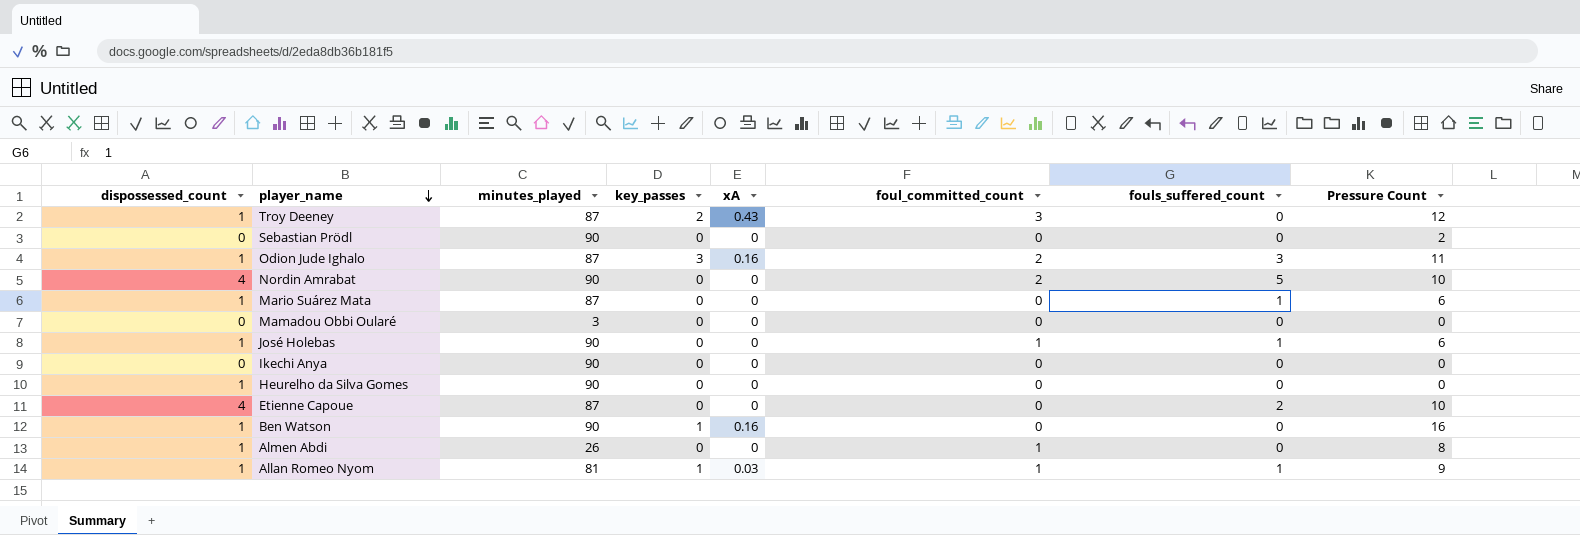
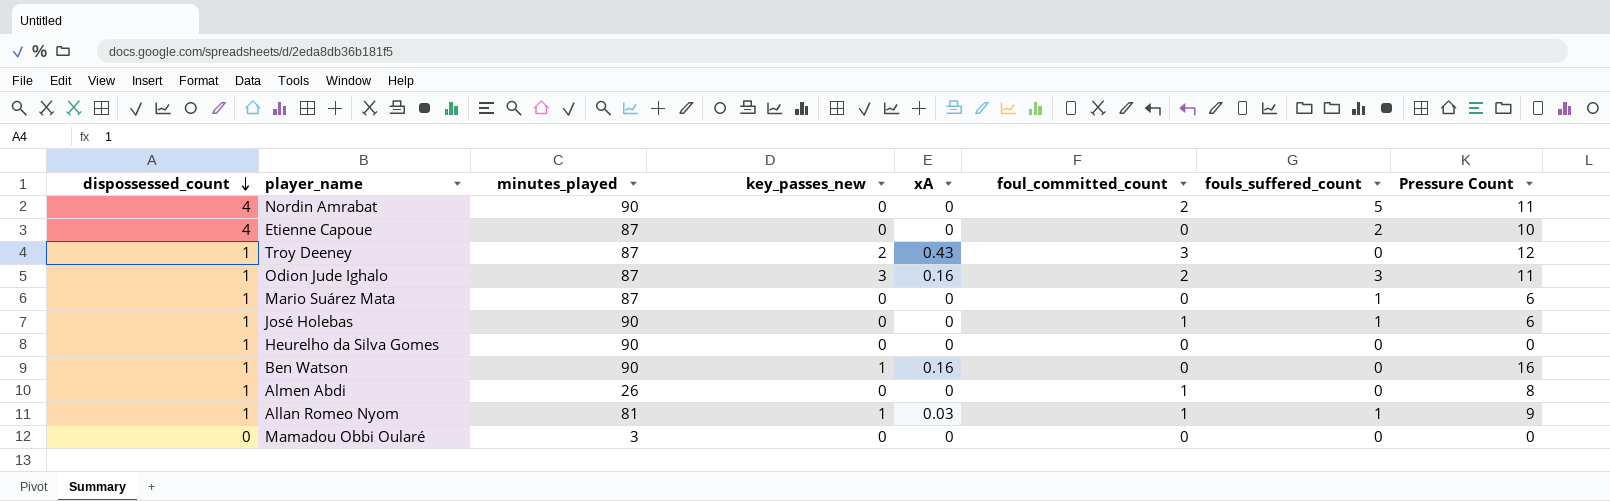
row order: player_name descending -> dispossessed_count descending
column name: key_passes -> key_passes_new
row Sebastian Prödl: 0 | 90 | 0 | 0 | 0 | 0 | 2 -> none
row Ikechi Anya: 0 | 90 | 0 | 0 | 0 | 0 | 0 -> none
Nordin Amrabat | Pressure Count: 10 -> 11

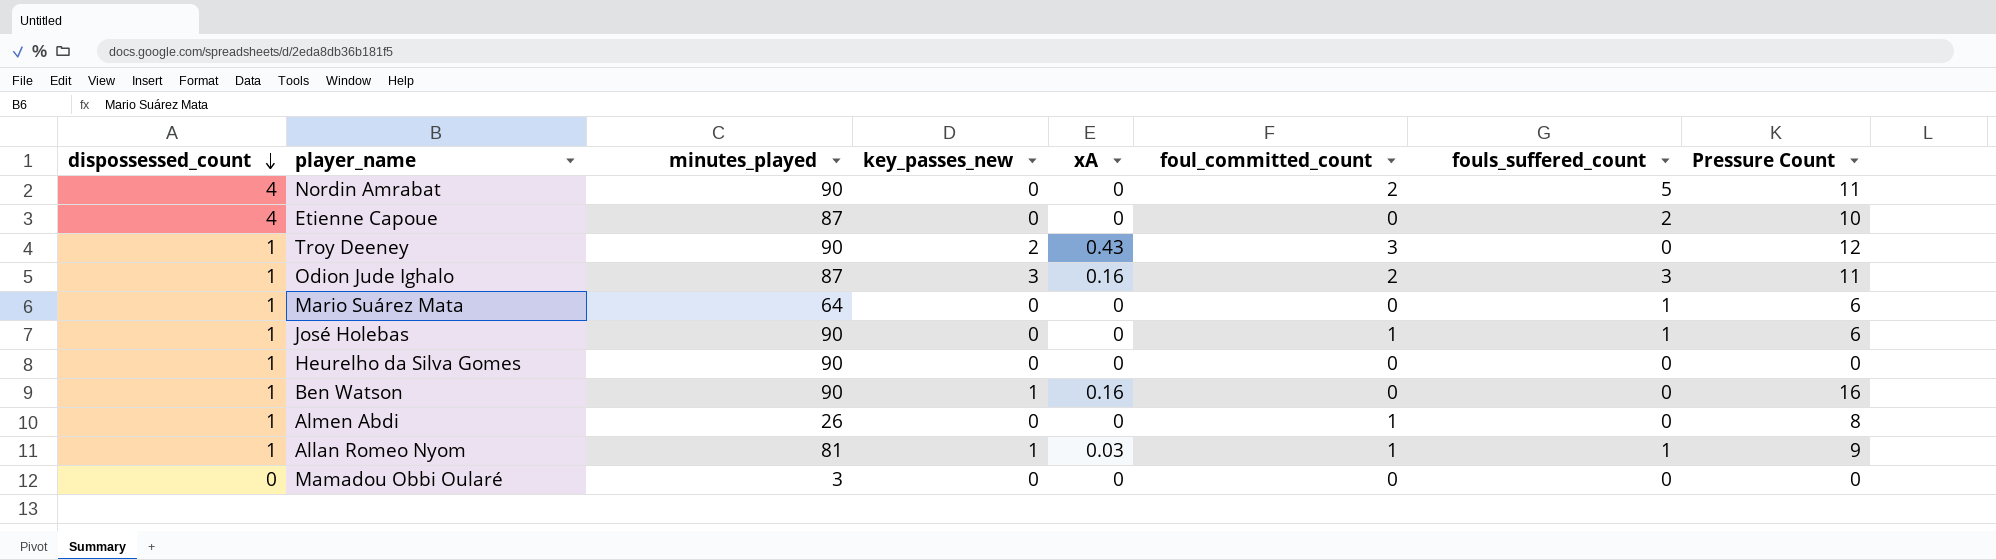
Troy Deeney | minutes_played: 87 -> 90
Mario Suárez Mata | minutes_played: 87 -> 64

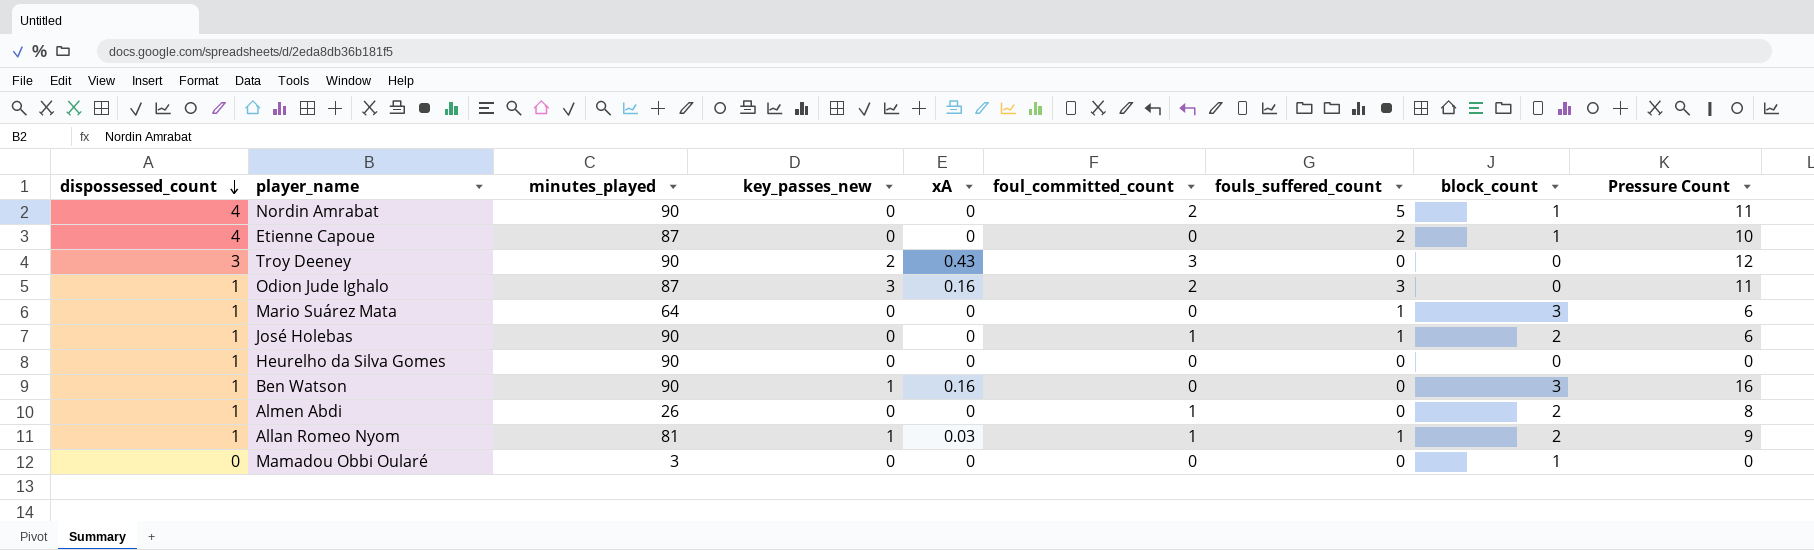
column block_count | position: none -> 8
Troy Deeney | dispossessed_count: 1 -> 3

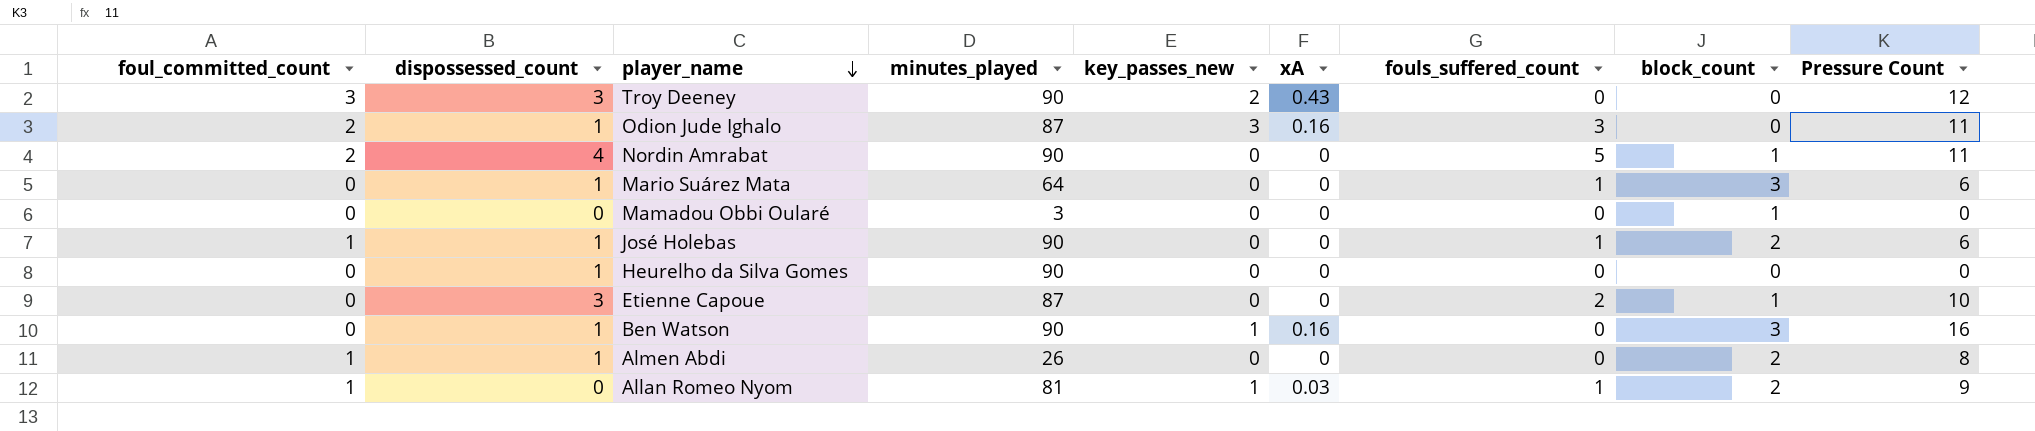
row order: dispossessed_count descending -> player_name descending
column foul_committed_count | position: 6 -> 1
Etienne Capoue | dispossessed_count: 4 -> 3
Allan Romeo Nyom | dispossessed_count: 1 -> 0

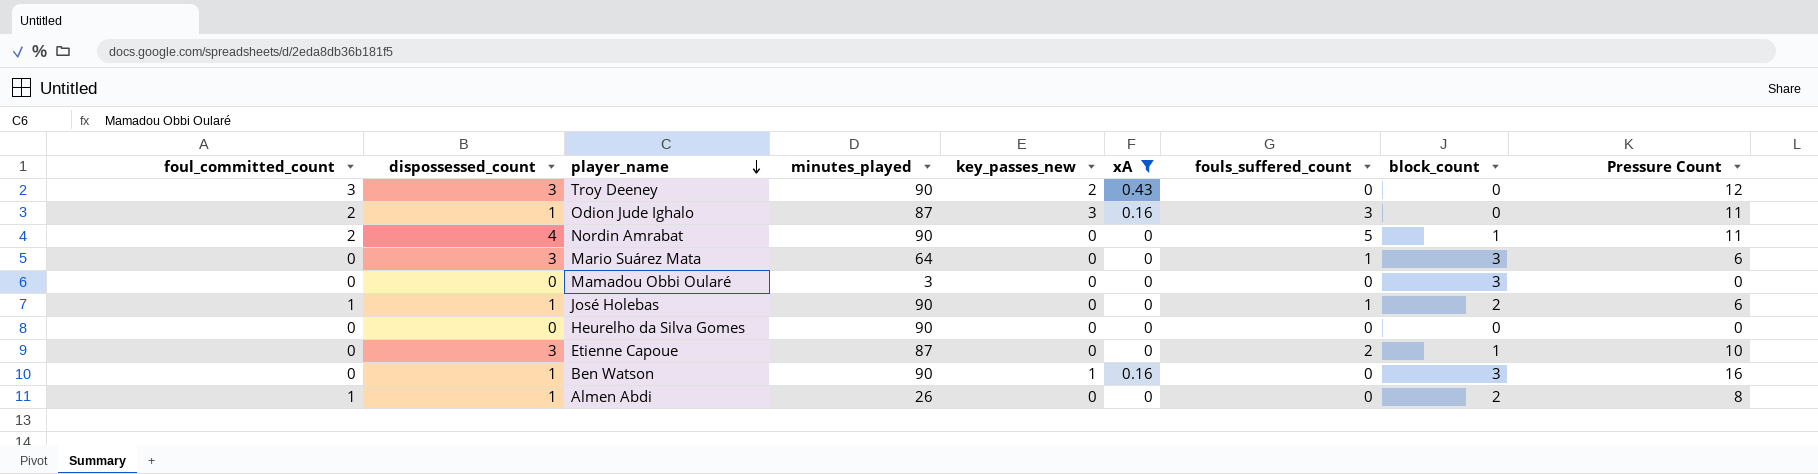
filter: none -> xA != 0.03
Mario Suárez Mata | dispossessed_count: 1 -> 3
Mamadou Obbi Oularé | block_count: 1 -> 3
Heurelho da Silva Gomes | dispossessed_count: 1 -> 0

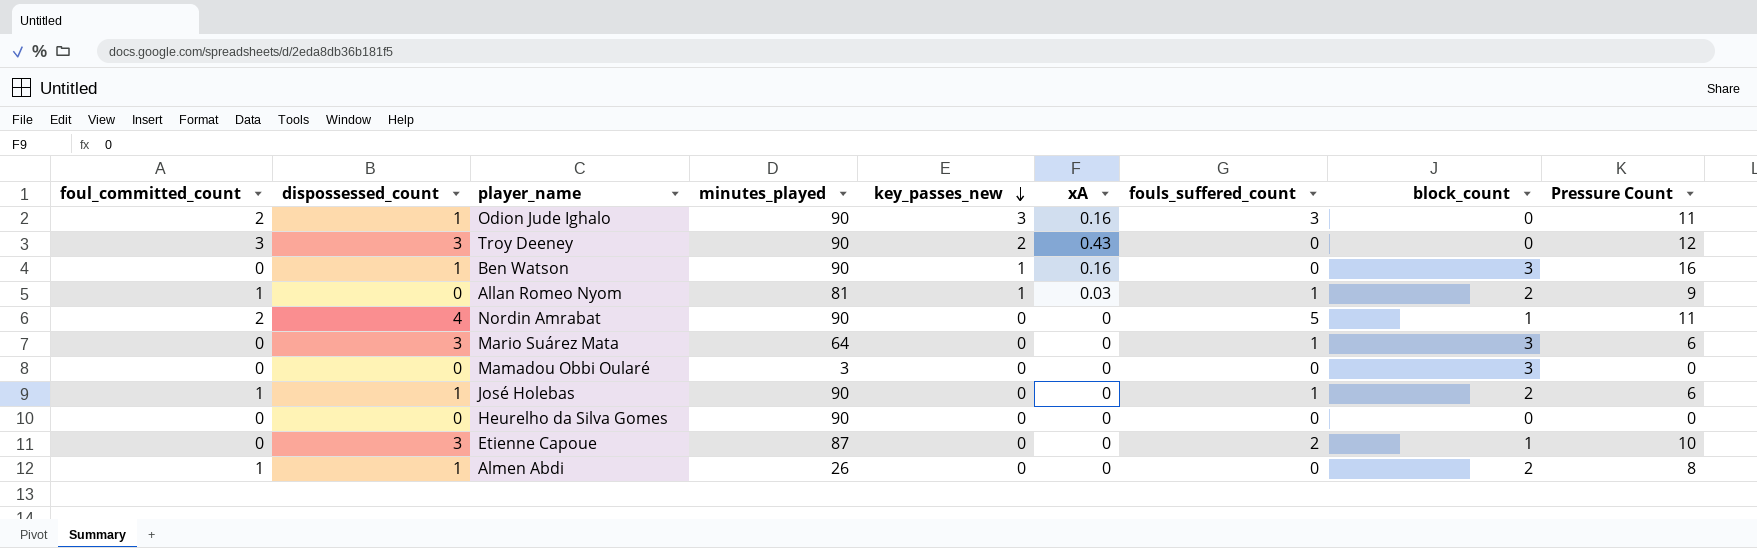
filter: xA != 0.03 -> none
row order: player_name descending -> key_passes_new descending
Odion Jude Ighalo | minutes_played: 87 -> 90

